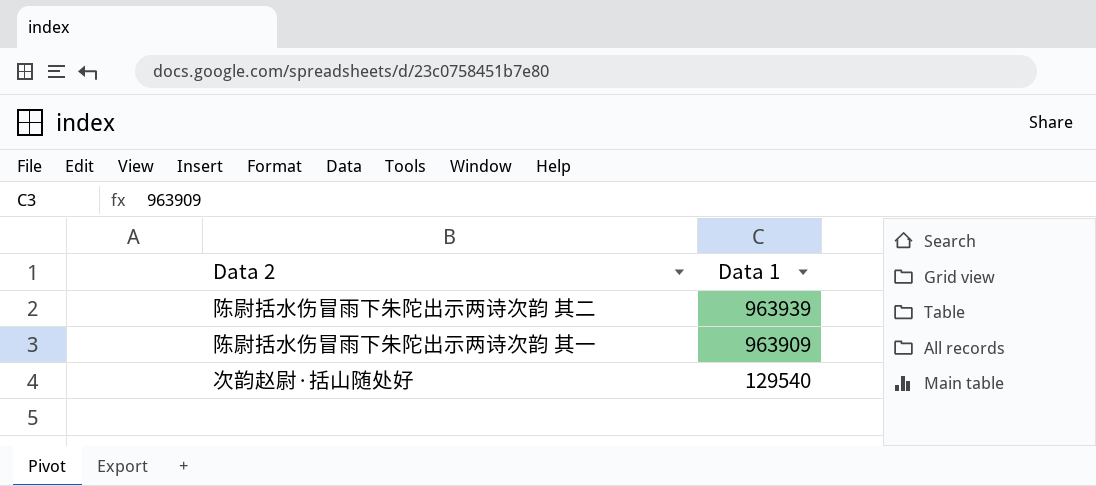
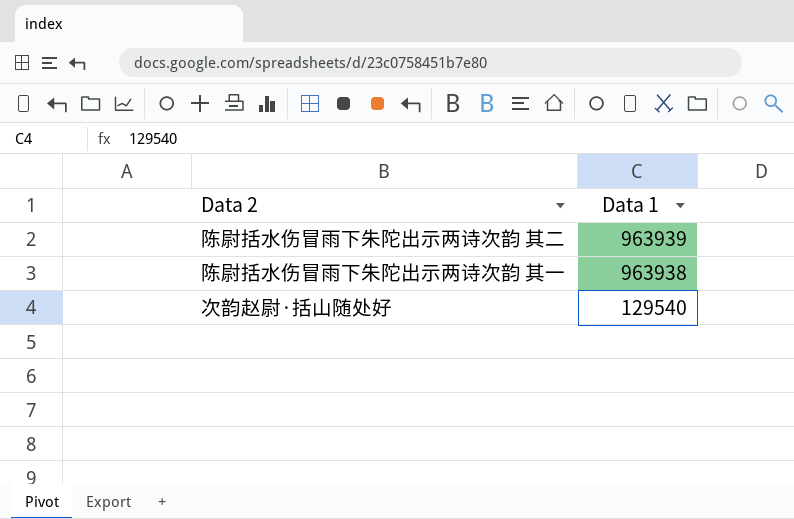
陈尉括水伤冒雨下朱陀出示两诗次韵 其一 | Data 1: 963909 -> 963938

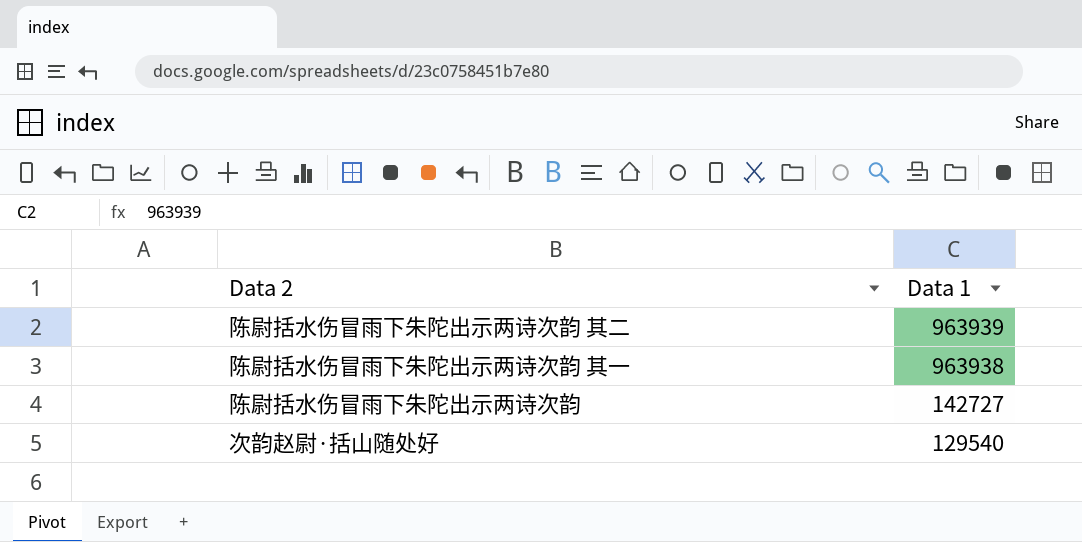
row 陈尉括水伤冒雨下朱陀出示两诗次韵: none -> 142727

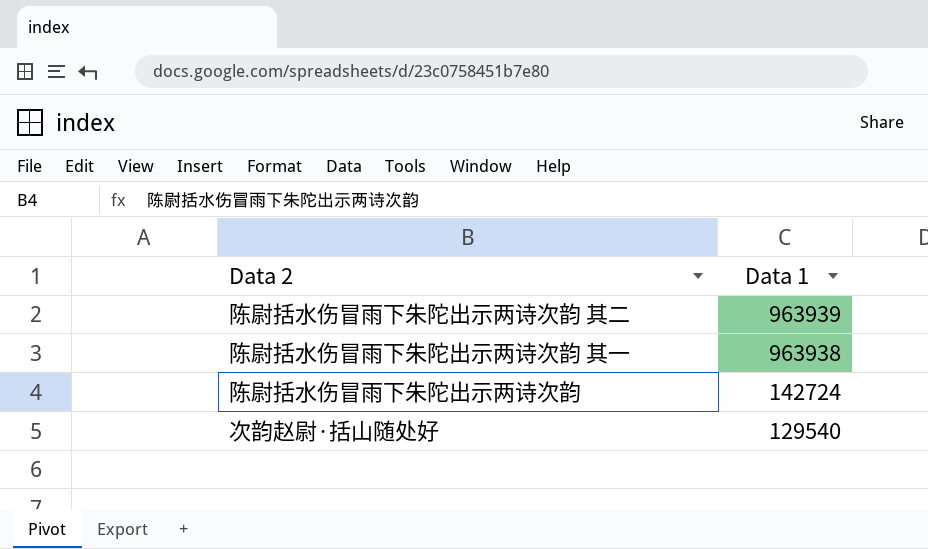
陈尉括水伤冒雨下朱陀出示两诗次韵 | Data 1: 142727 -> 142724

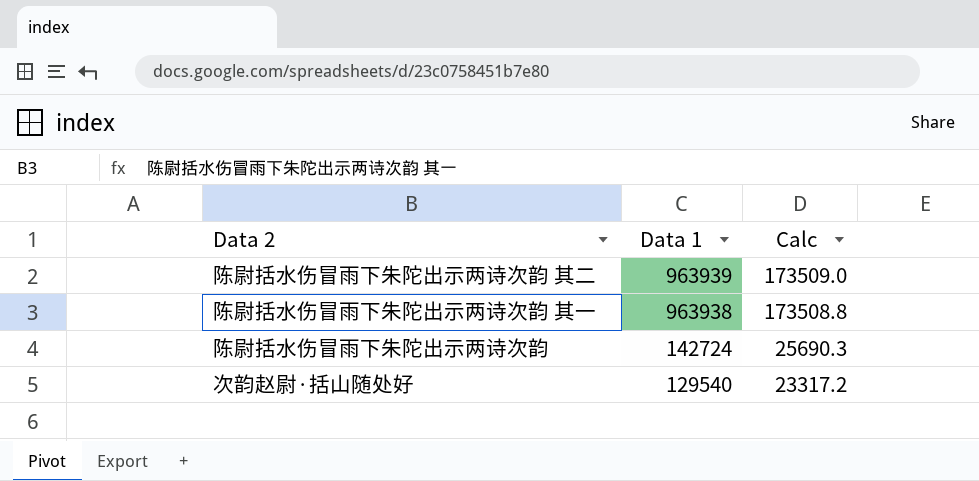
column Calc | formula: none -> [Data 1] * 0.18

